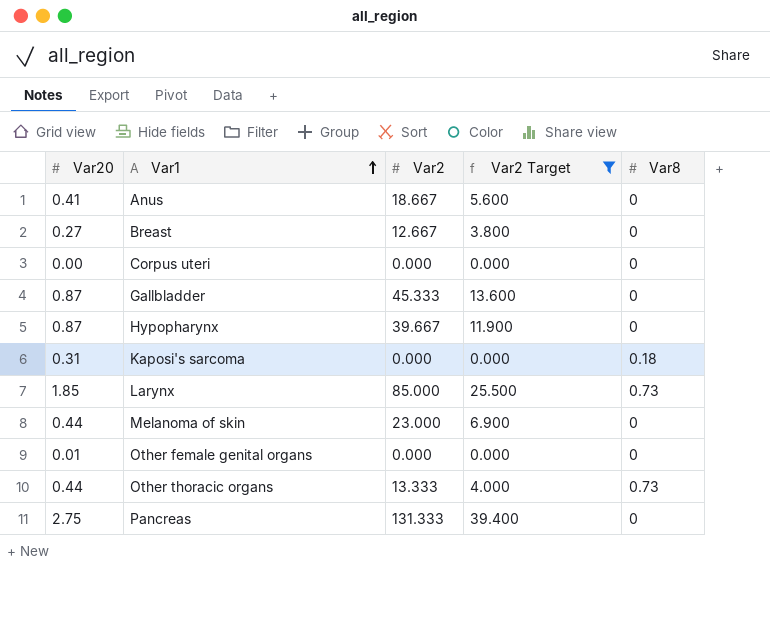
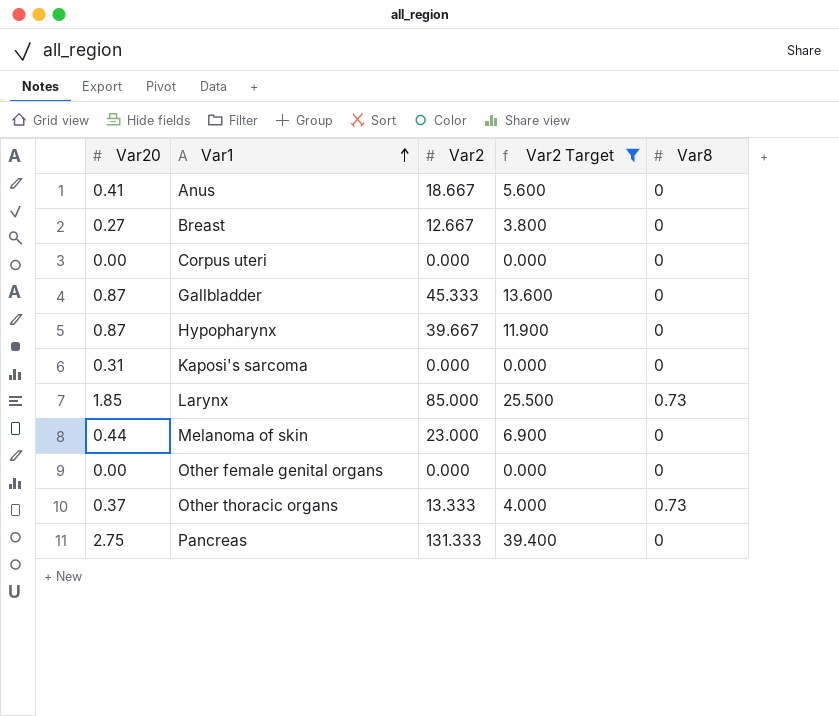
Kaposi's sarcoma | Var8: 0.18 -> 0
Other female genital organs | Var20: 0.01 -> 0.00
Other thoracic organs | Var20: 0.44 -> 0.37

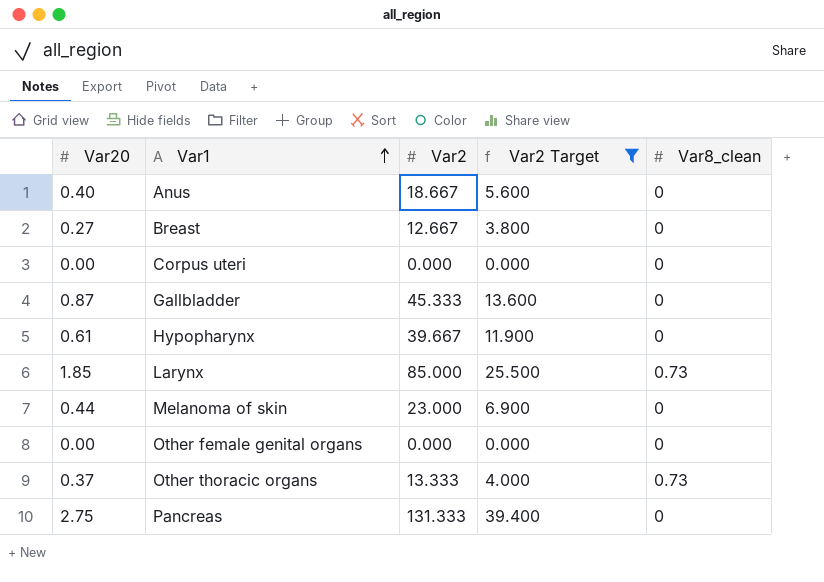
column name: Var8 -> Var8_clean
row Kaposi's sarcoma: 0.31 | 0.000 | 0.000 | 0 -> none
Anus | Var20: 0.41 -> 0.40
Hypopharynx | Var20: 0.87 -> 0.61

